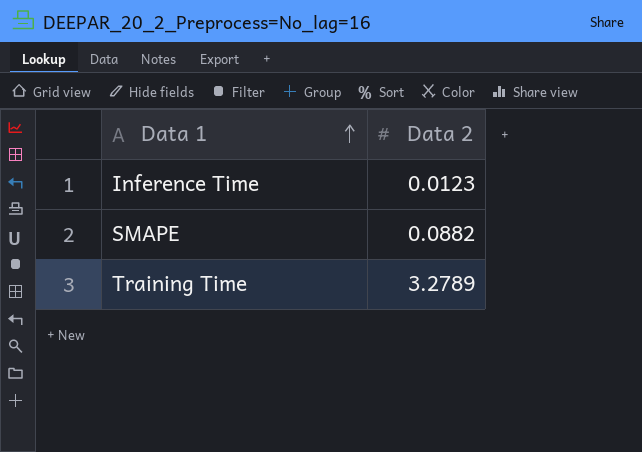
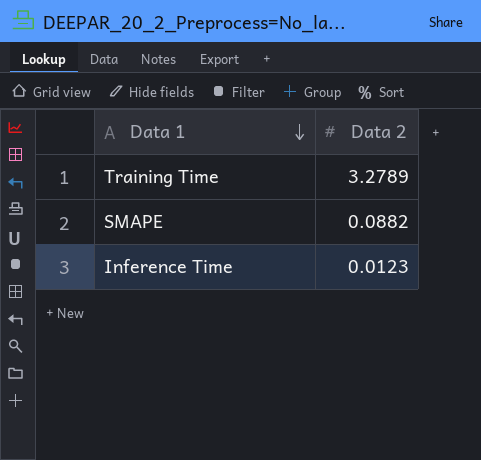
row order: Data 1 ascending -> Data 1 descending

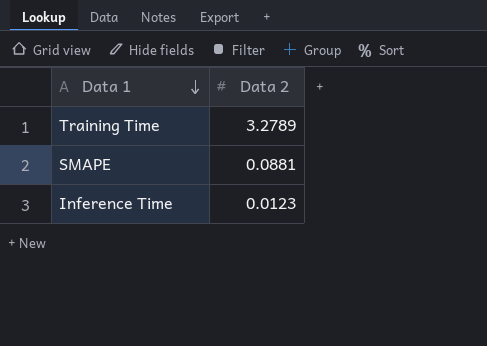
SMAPE | Data 2: 0.0882 -> 0.0881

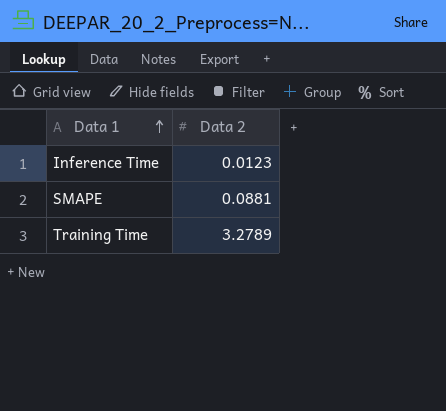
row order: Data 1 descending -> Data 1 ascending

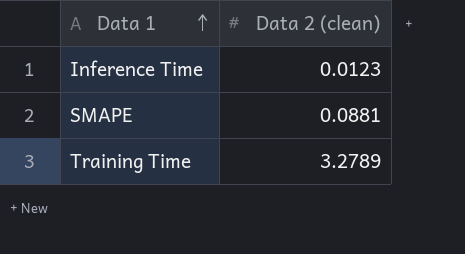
column name: Data 2 -> Data 2 (clean)

